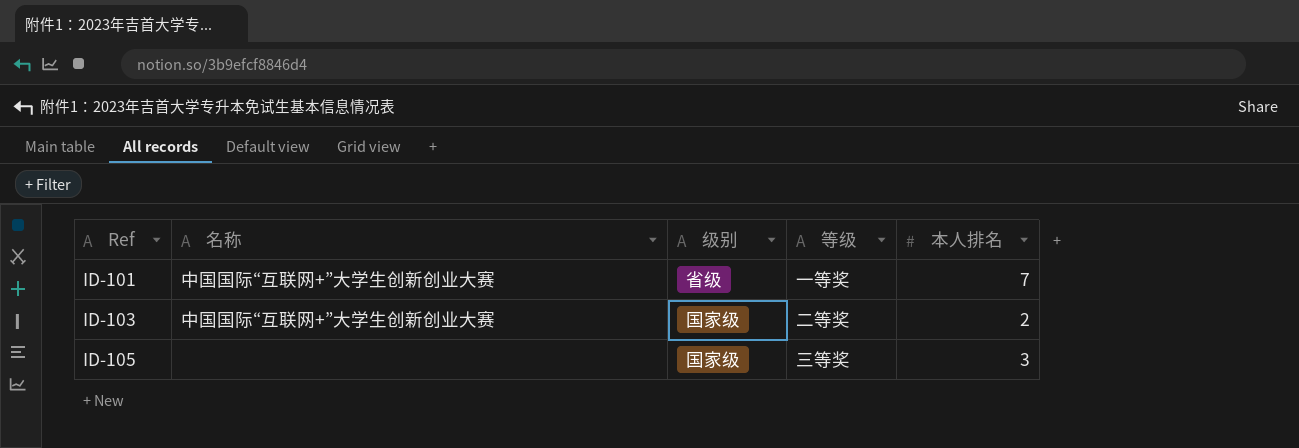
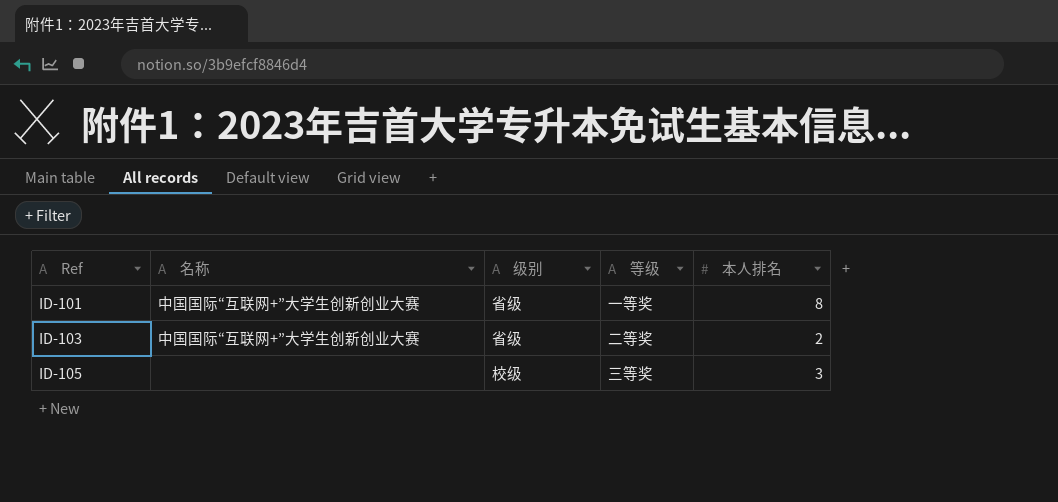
ID-101 | 本人排名: 7 -> 8
ID-103 | 级别: 国家级 -> 省级
ID-105 | 级别: 国家级 -> 校级

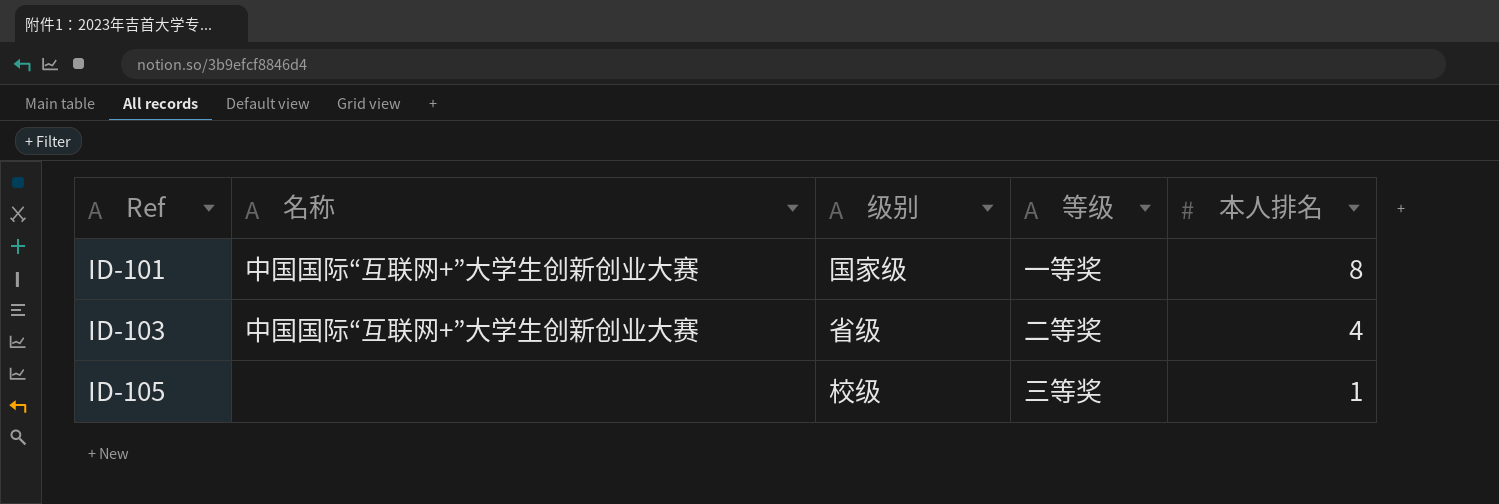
ID-101 | 级别: 省级 -> 国家级
ID-103 | 本人排名: 2 -> 4
ID-105 | 本人排名: 3 -> 1

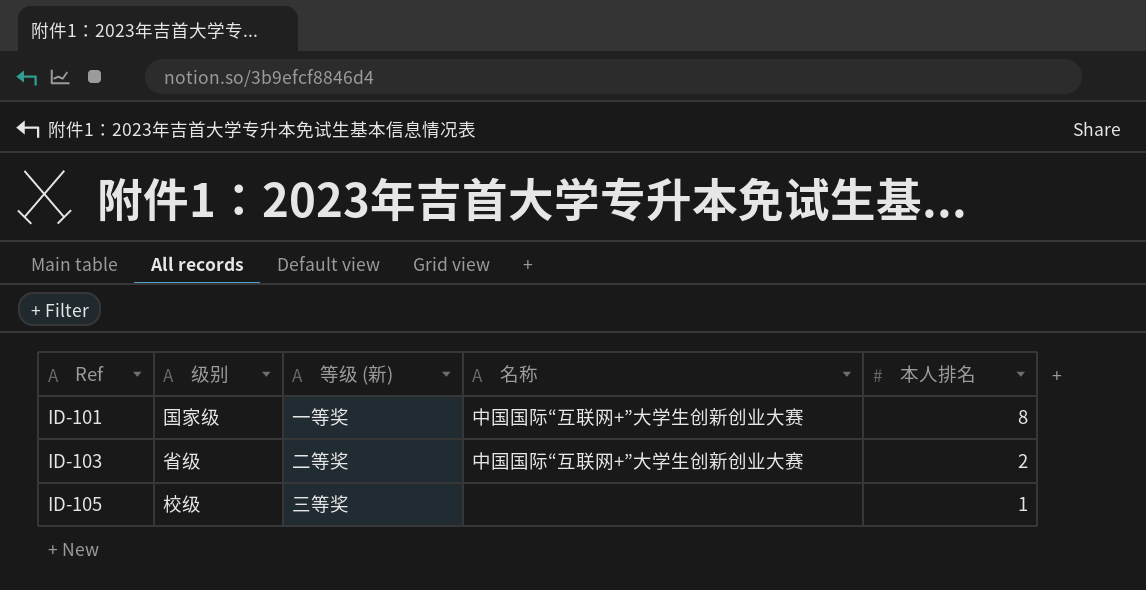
column name: 等级 -> 等级 (新)
column 名称 | position: 2 -> 4
ID-103 | 本人排名: 4 -> 2

